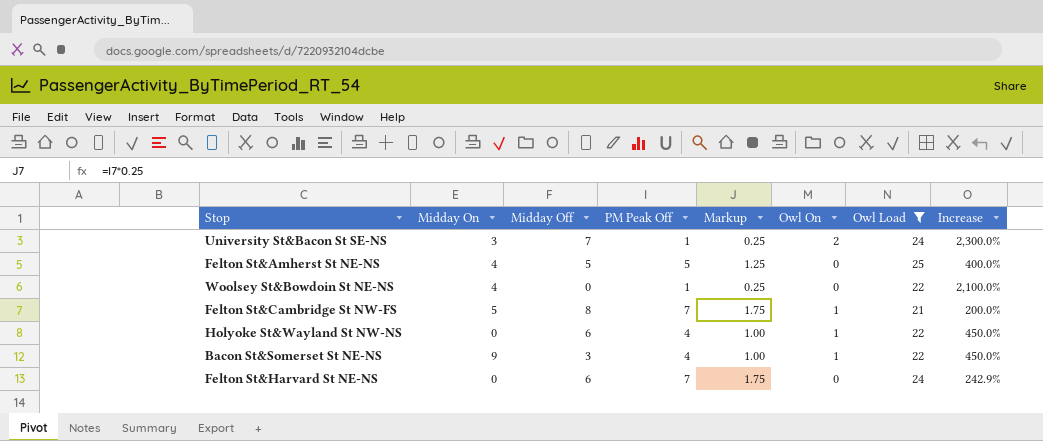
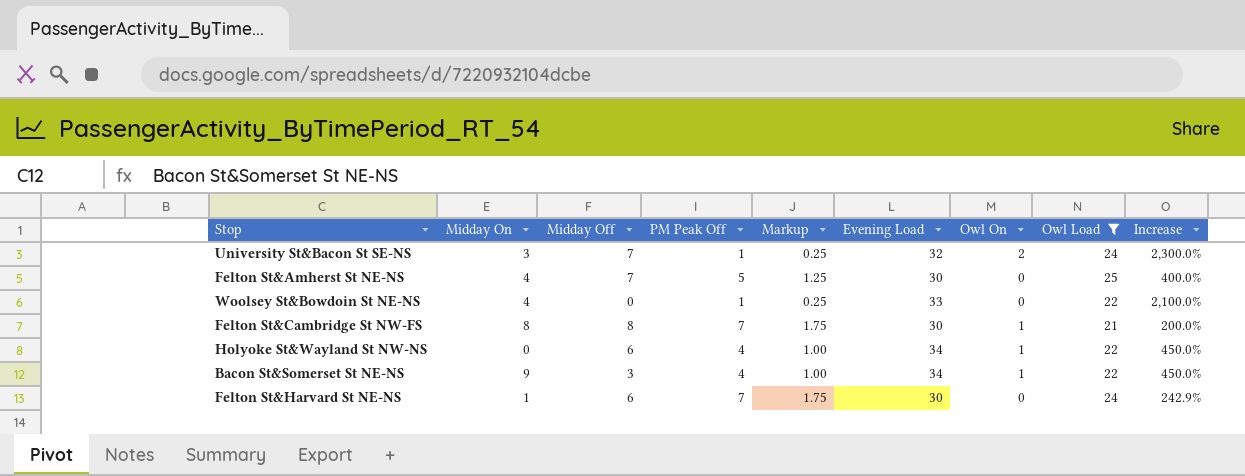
column Evening Load | position: none -> 6
Felton St&Amherst St NE-NS | Midday Off: 5 -> 7
Felton St&Cambridge St NW-FS | Midday On: 5 -> 8
Felton St&Harvard St NE-NS | Midday On: 0 -> 1

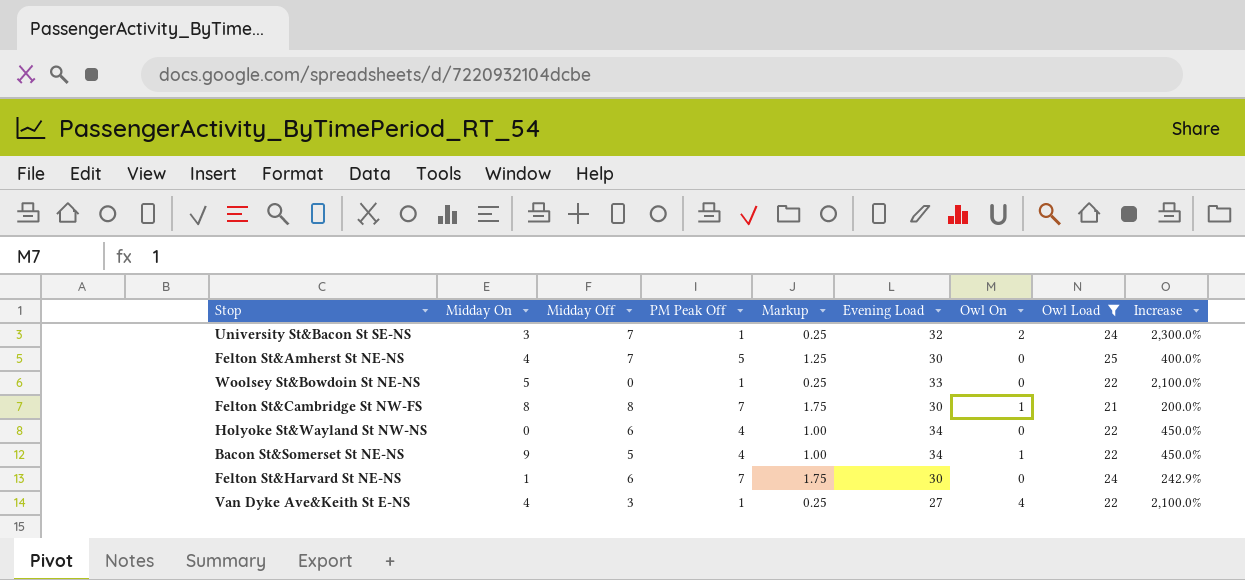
Woolsey St&Bowdoin St NE-NS | Midday On: 4 -> 5
Holyoke St&Wayland St NW-NS | Owl On: 1 -> 0
Bacon St&Somerset St NE-NS | Midday Off: 3 -> 5
row Van Dyke Ave&Keith St E-NS: none -> 4 | 3 | 1 | 0.25 | 27 | 4 | 22 | 2,100.0%

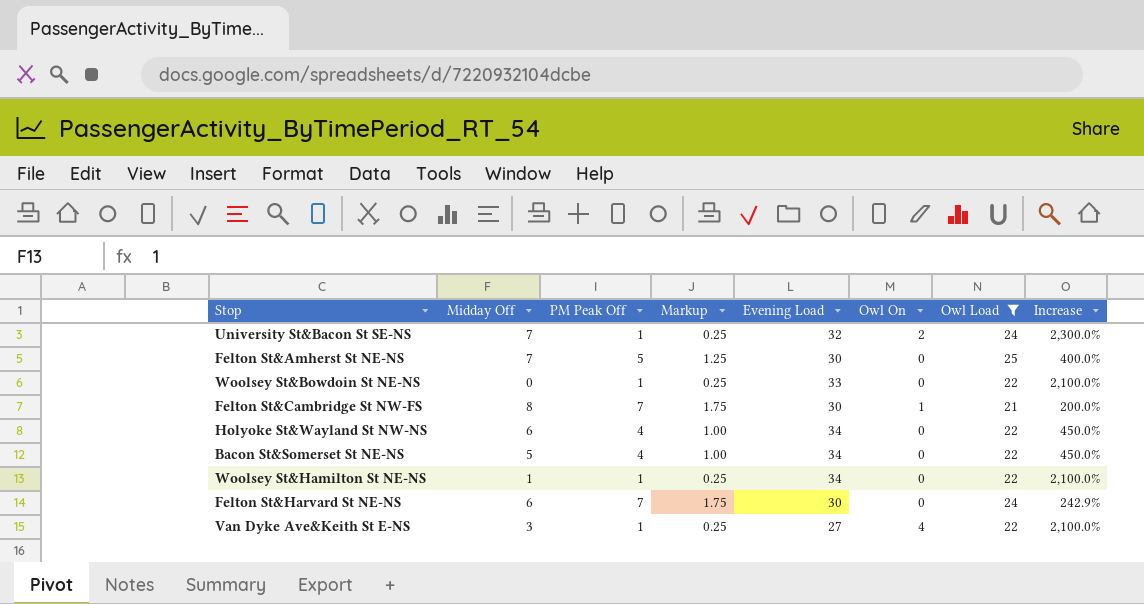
column Midday On | position: 2 -> none
Bacon St&Somerset St NE-NS | Owl On: 1 -> 0
row Woolsey St&Hamilton St NE-NS: none -> 1 | 1 | 0.25 | 34 | 0 | 22 | 2,100.0%

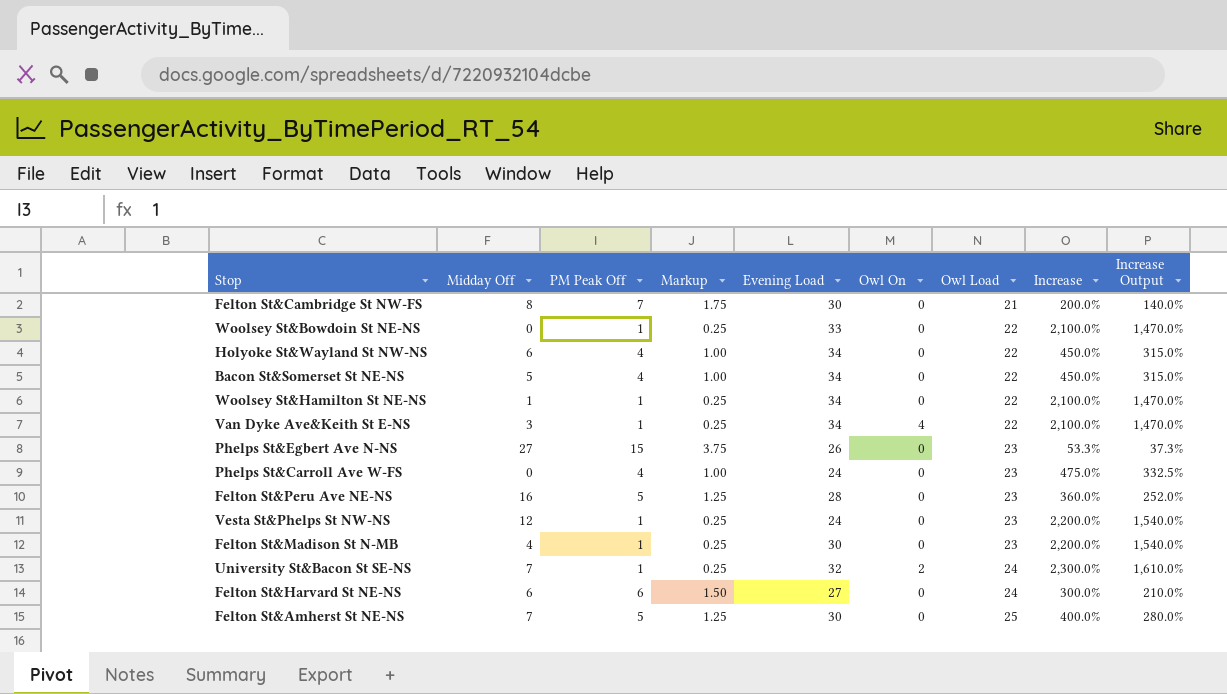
filter: Owl Load != 23 -> none
row order: none -> Owl Load ascending
column Increase Output | formula: none -> [Increase] * 0.7
Felton St&Cambridge St NW-FS | Owl On: 1 -> 0
Van Dyke Ave&Keith St E-NS | Evening Load: 27 -> 34
Felton St&Harvard St NE-NS | PM Peak Off: 7 -> 6
Felton St&Harvard St NE-NS | Markup: 1.75 -> 1.50
Felton St&Harvard St NE-NS | Evening Load: 30 -> 27
Felton St&Harvard St NE-NS | Increase: 242.9% -> 300.0%

